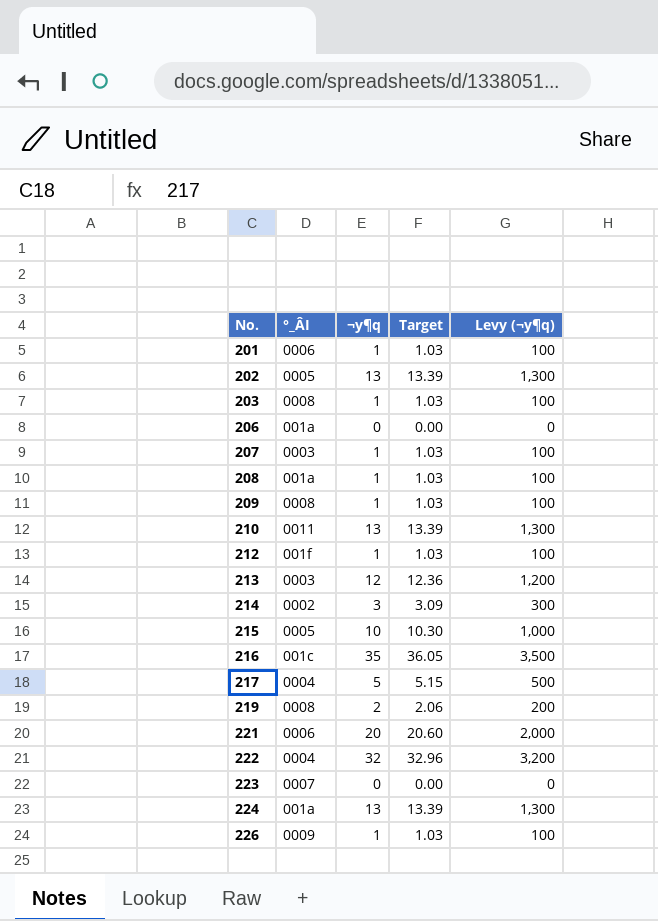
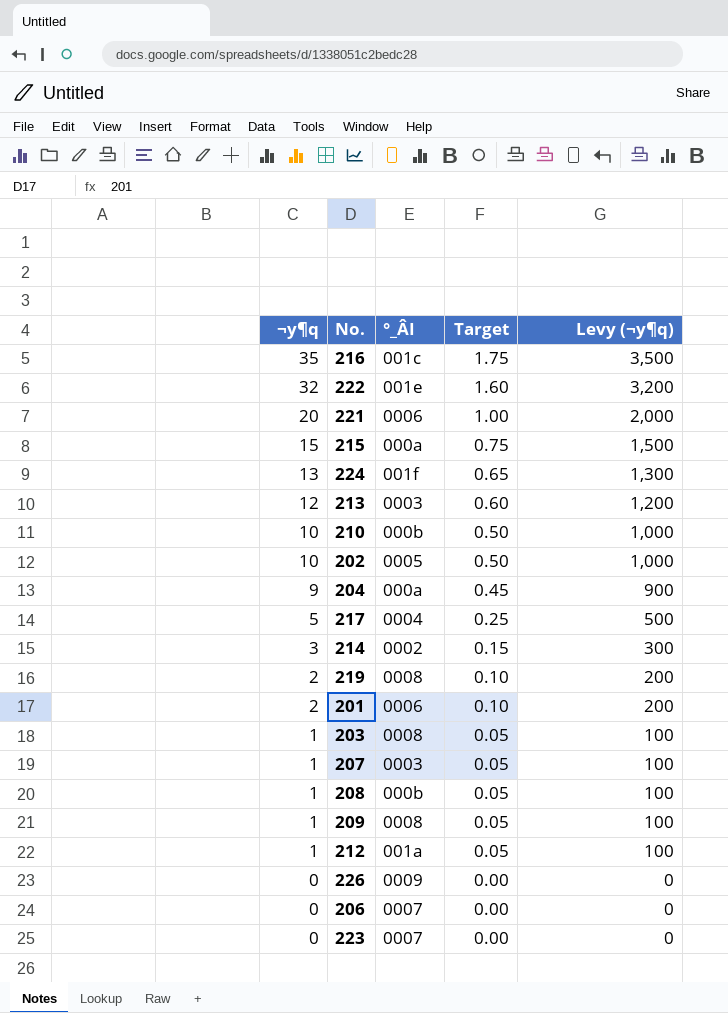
row order: No. ascending -> ¬y¶q descending
column ¬y¶q | position: 3 -> 1
column Target | formula: [¬y¶q] * 1.03 -> [¬y¶q] * 0.05
222 | °_ÂI: 0004 -> 001e
215 | ¬y¶q: 10 -> 15
215 | °_ÂI: 0005 -> 000a
215 | Levy (¬y¶q): 1,000 -> 1,500
224 | °_ÂI: 001a -> 001f
210 | ¬y¶q: 13 -> 10
210 | °_ÂI: 0011 -> 000b
210 | Levy (¬y¶q): 1,300 -> 1,000
202 | ¬y¶q: 13 -> 10
202 | Levy (¬y¶q): 1,300 -> 1,000
row 204: none -> 9 | 000a | 0.45 | 900
201 | ¬y¶q: 1 -> 2
201 | Levy (¬y¶q): 100 -> 200
208 | °_ÂI: 001a -> 000b
212 | °_ÂI: 001f -> 001a
226 | ¬y¶q: 1 -> 0
226 | Levy (¬y¶q): 100 -> 0
206 | °_ÂI: 001a -> 0007

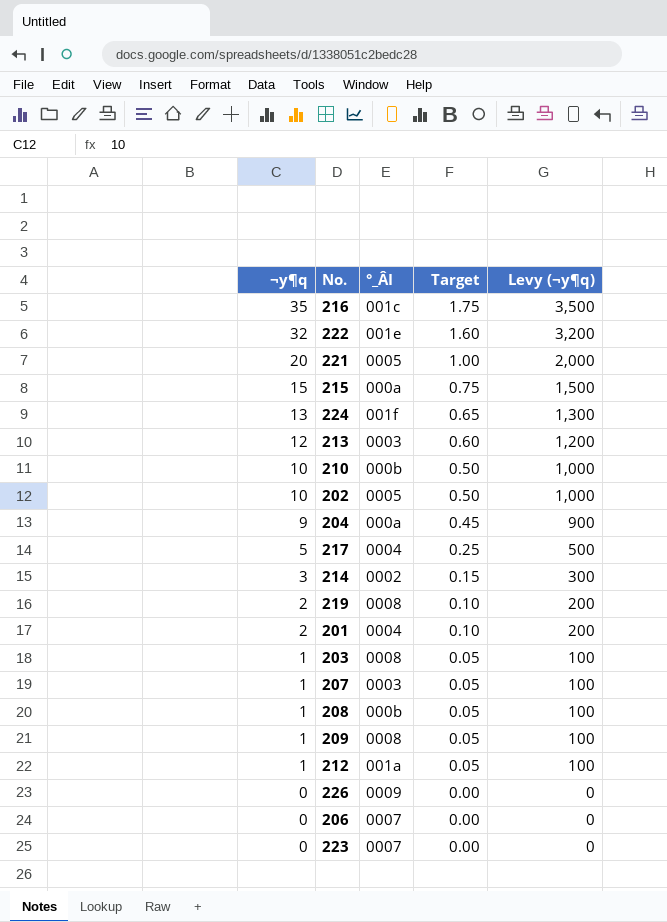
221 | °_ÂI: 0006 -> 0005
201 | °_ÂI: 0006 -> 0004

